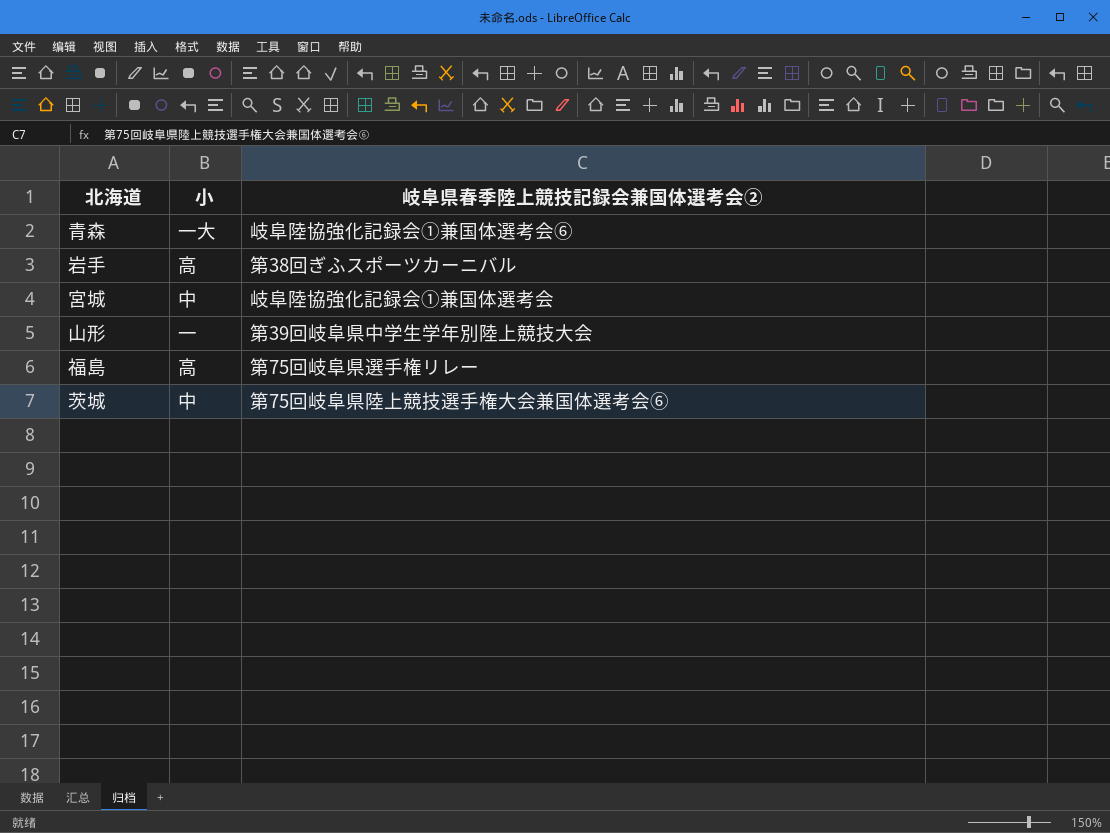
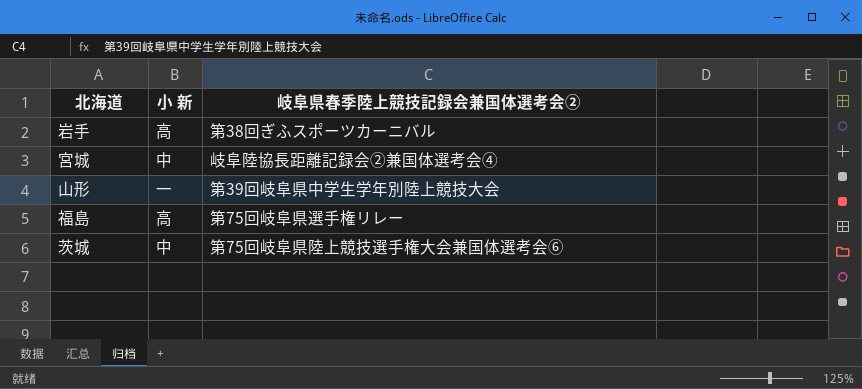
column name: 小 -> 小 新
row 青森: 一大 | 岐阜陸協強化記録会①兼国体選考会⑥ -> none
宮城 | 岐阜県春季陸上競技記録会兼国体選考会②: 岐阜陸協強化記録会①兼国体選考会 -> 岐阜陸協長距離記録会②兼国体選考会④

